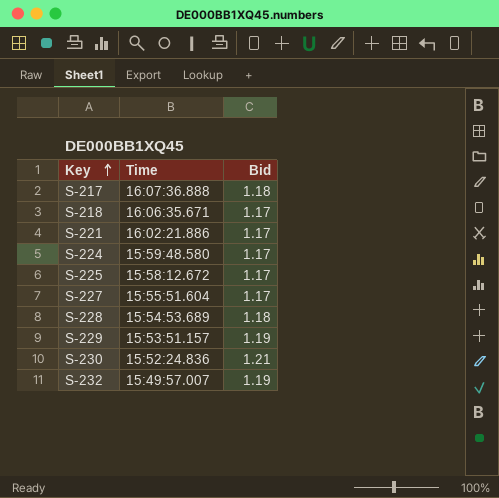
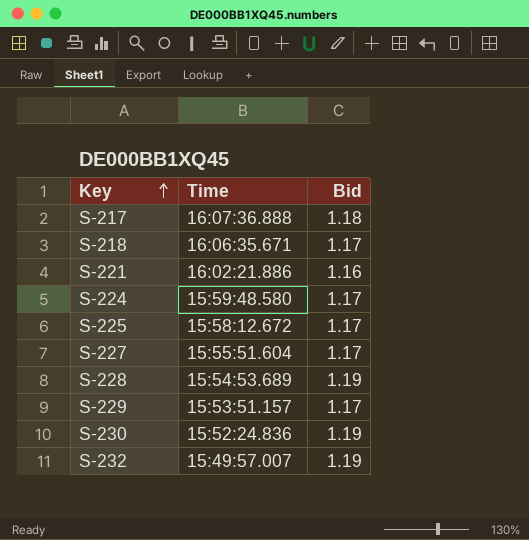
S-221 | Bid: 1.17 -> 1.16
S-228 | Bid: 1.18 -> 1.19
S-229 | Bid: 1.19 -> 1.17
S-230 | Bid: 1.21 -> 1.19

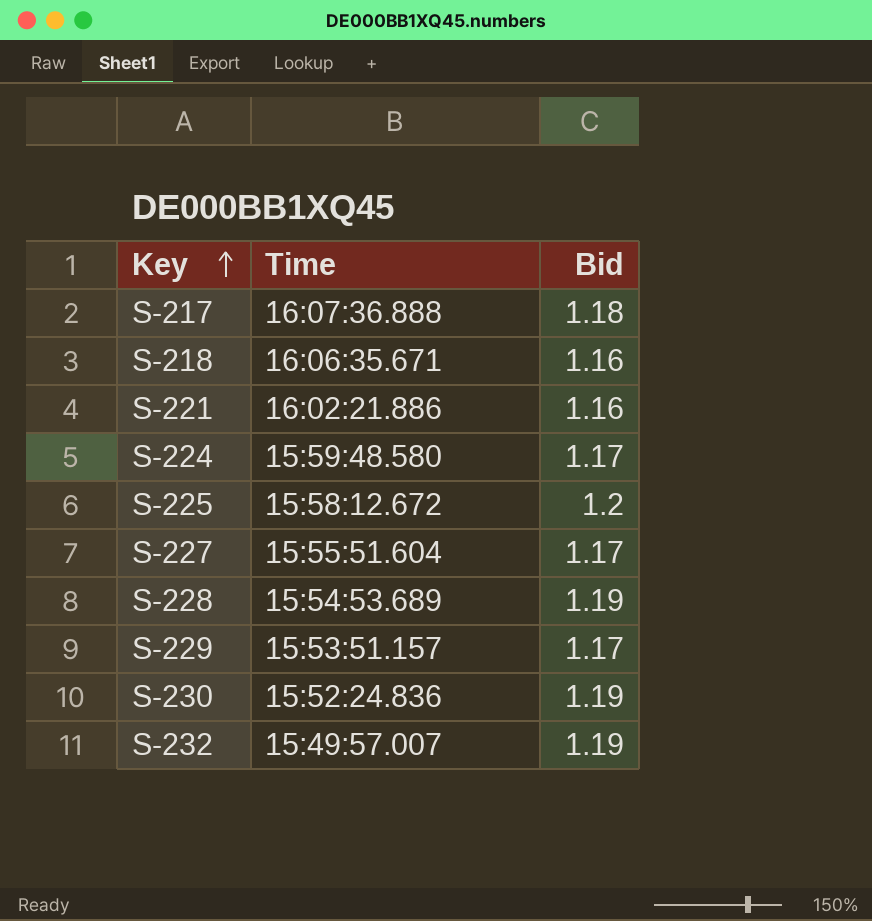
S-218 | Bid: 1.17 -> 1.16
S-225 | Bid: 1.17 -> 1.2

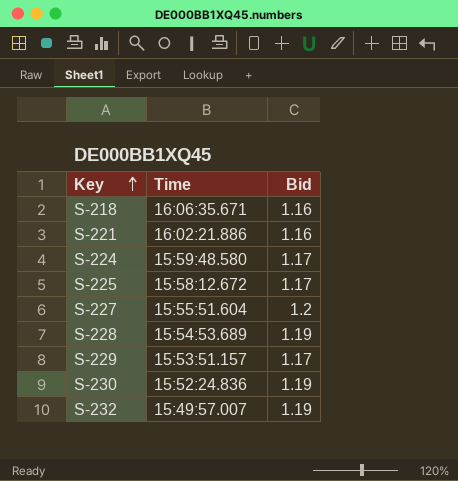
row S-217: 16:07:36.888 | 1.18 -> none
S-225 | Bid: 1.2 -> 1.17
S-227 | Bid: 1.17 -> 1.2

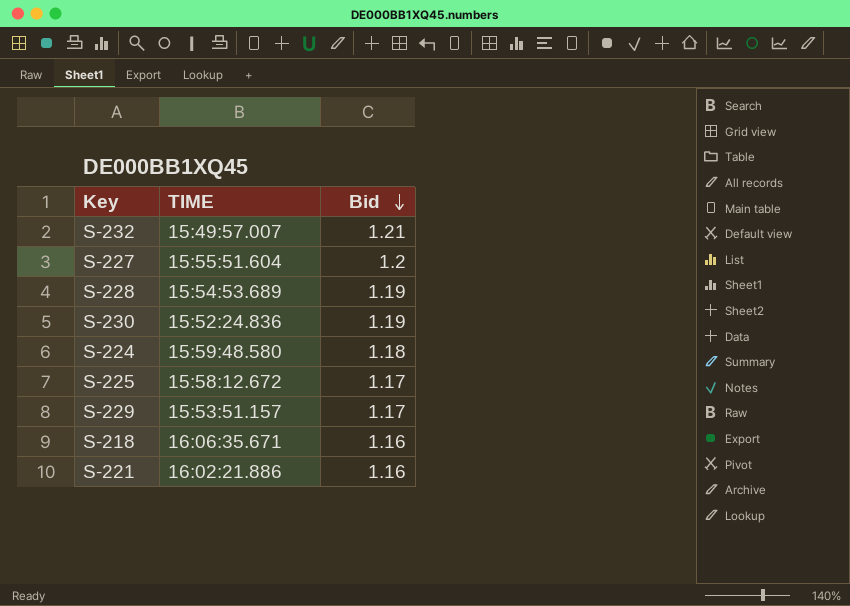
row order: Key ascending -> Bid descending
column name: Time -> TIME
S-232 | Bid: 1.19 -> 1.21
S-224 | Bid: 1.17 -> 1.18

